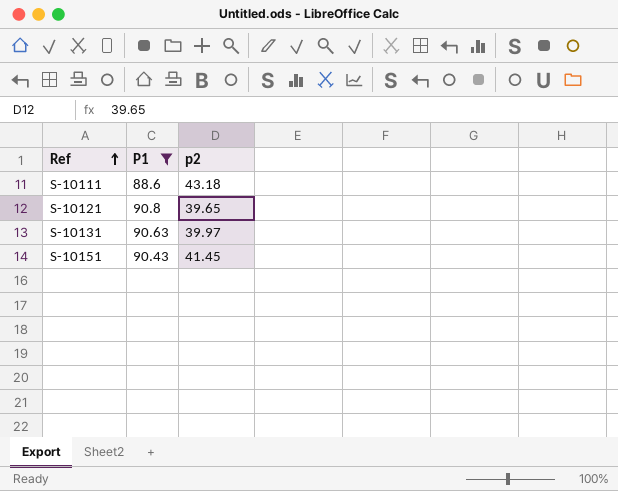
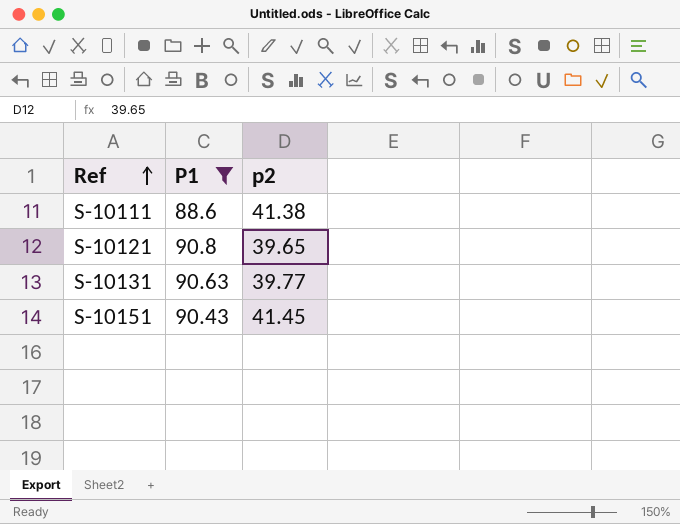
S-10111 | p2: 43.18 -> 41.38
S-10131 | p2: 39.97 -> 39.77

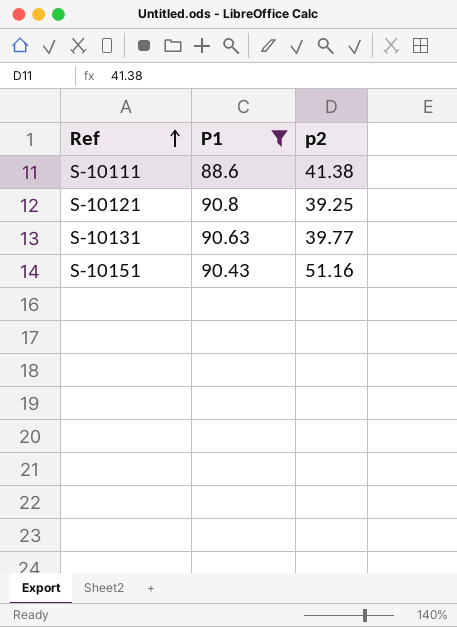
S-10121 | p2: 39.65 -> 39.25
S-10151 | p2: 41.45 -> 51.16

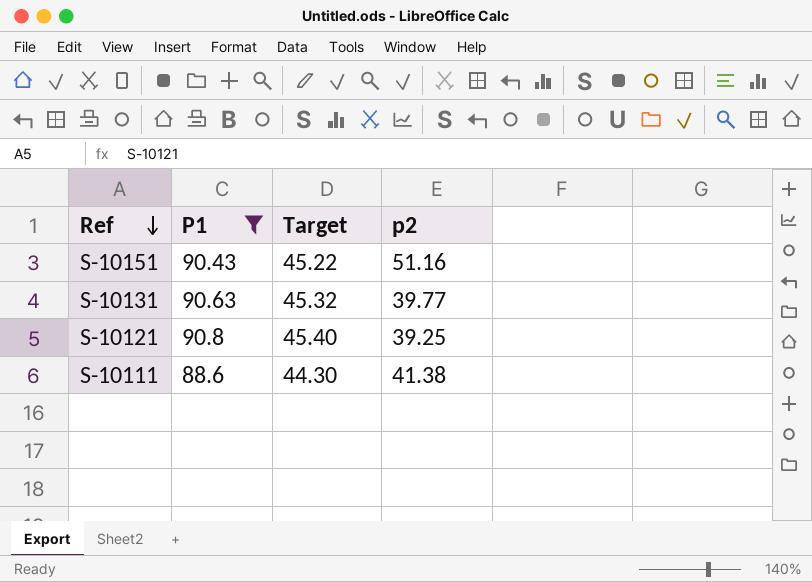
row order: Ref ascending -> Ref descending
column Target | formula: none -> [P1] * 0.5

